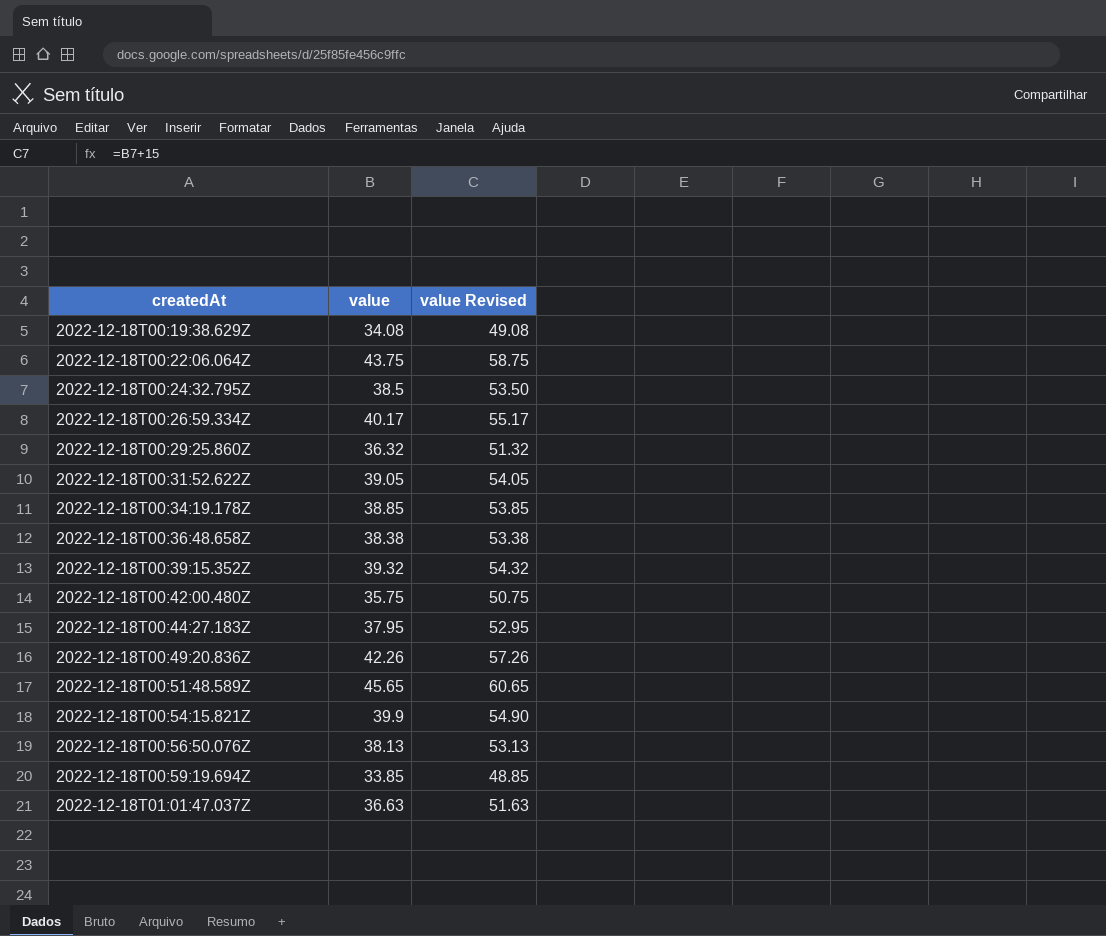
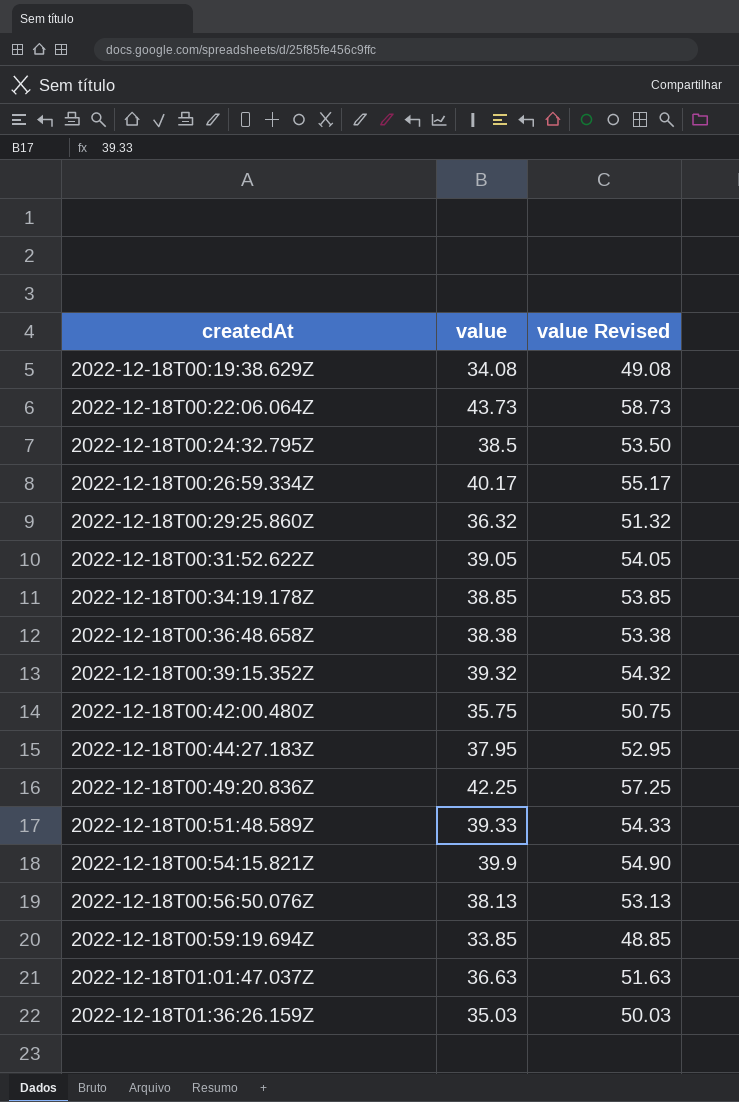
2022-12-18T00:22:06.064Z | value: 43.75 -> 43.73
2022-12-18T00:22:06.064Z | value Revised: 58.75 -> 58.73
2022-12-18T00:49:20.836Z | value: 42.26 -> 42.25
2022-12-18T00:49:20.836Z | value Revised: 57.26 -> 57.25
2022-12-18T00:51:48.589Z | value: 45.65 -> 39.33
2022-12-18T00:51:48.589Z | value Revised: 60.65 -> 54.33
row 2022-12-18T01:36:26.159Z: none -> 35.03 | 50.03

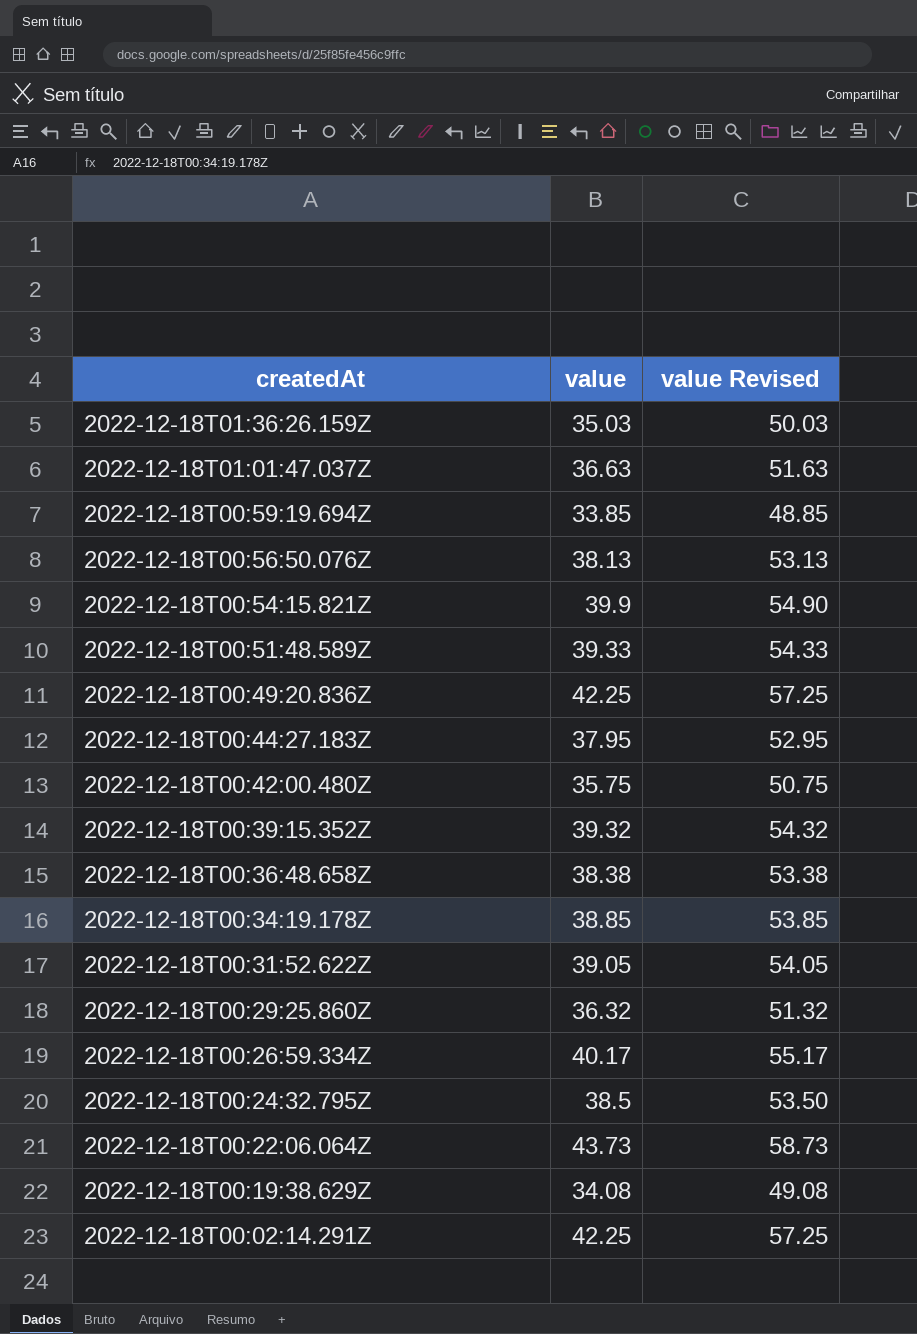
row order: createdAt ascending -> createdAt descending
row 2022-12-18T00:02:14.291Z: none -> 42.25 | 57.25

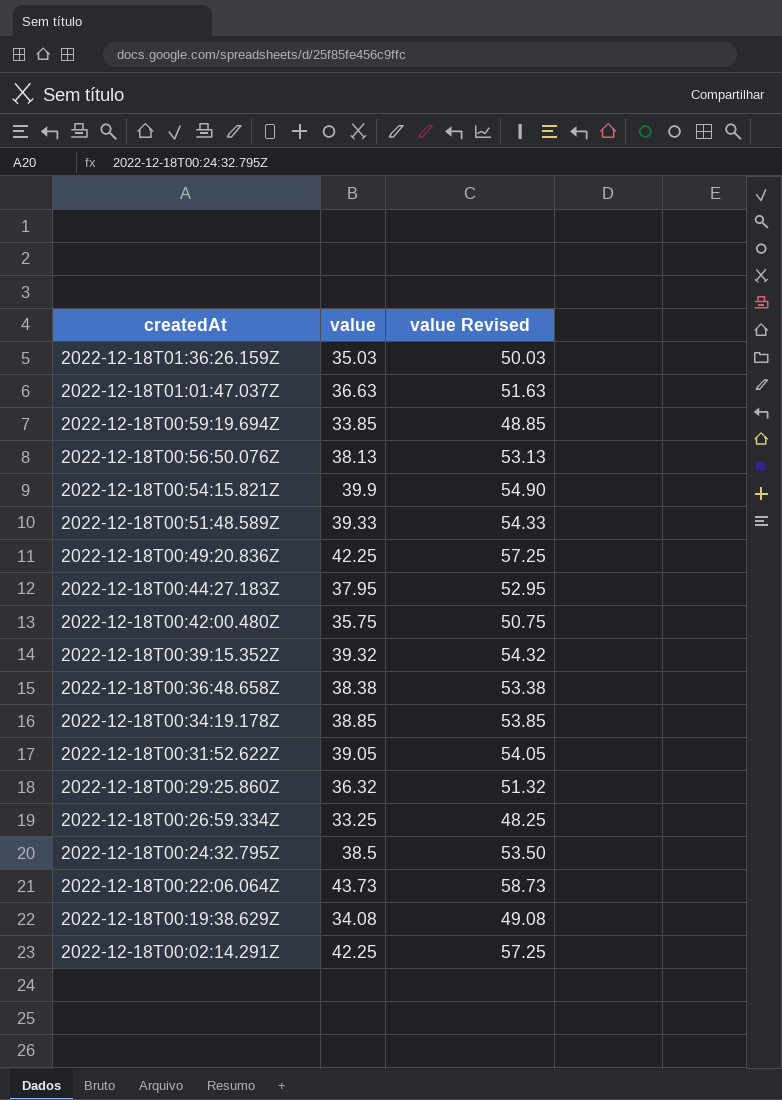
2022-12-18T00:26:59.334Z | value: 40.17 -> 33.25
2022-12-18T00:26:59.334Z | value Revised: 55.17 -> 48.25

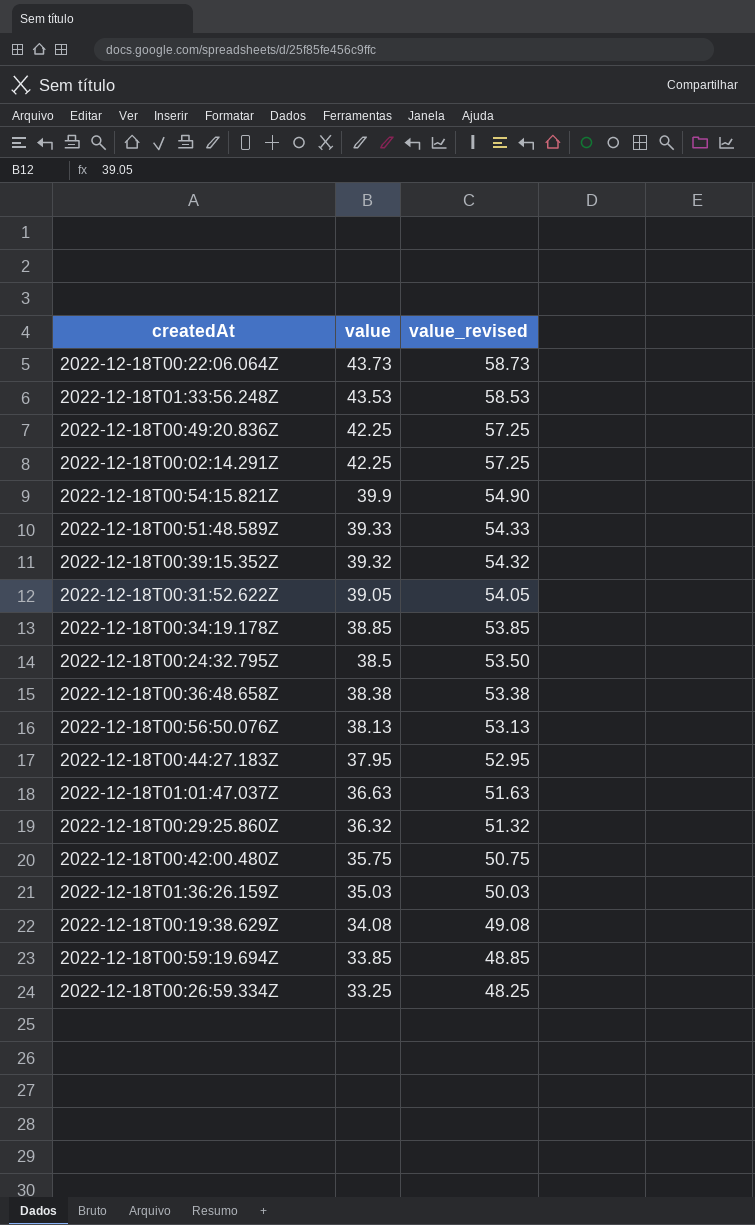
row order: createdAt descending -> value descending
column name: value Revised -> value_revised
row 2022-12-18T01:33:56.248Z: none -> 43.53 | 58.53

